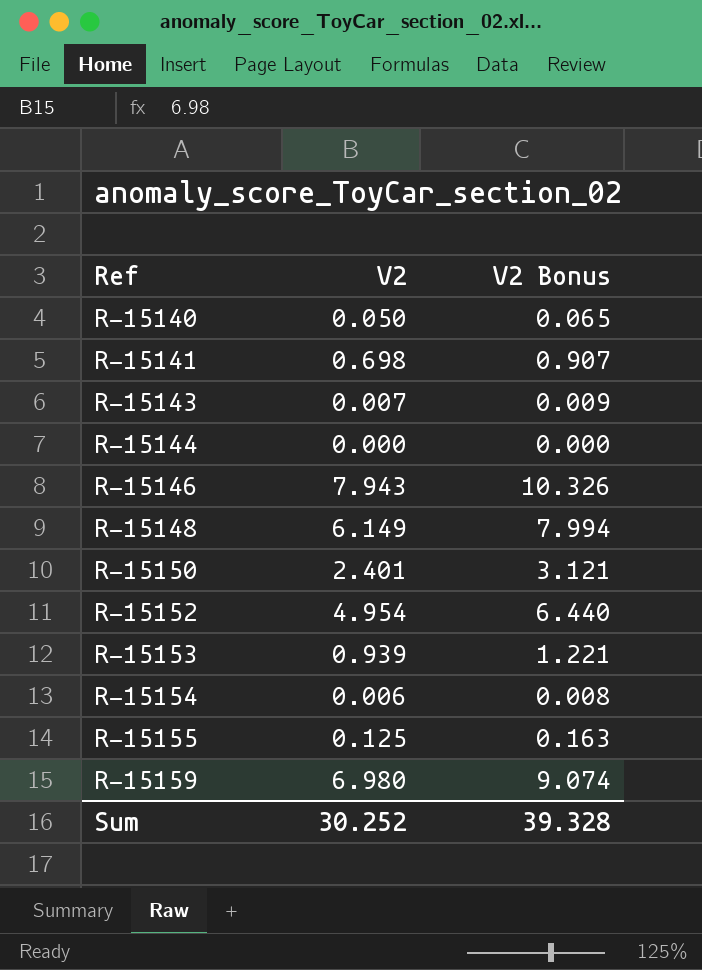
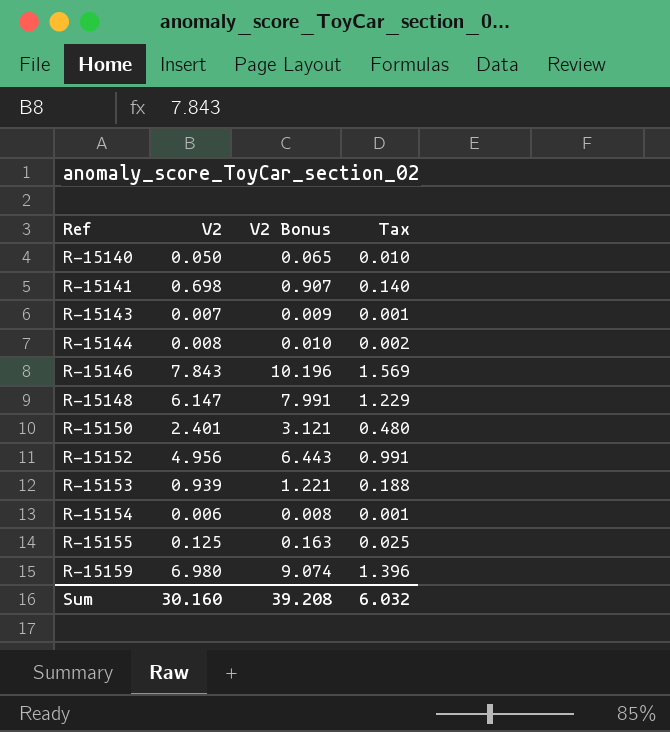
column Tax | formula: none -> [V2] * 0.2
R-15144 | V2: 0.000 -> 0.008
R-15144 | V2 Bonus: 0.000 -> 0.010
R-15146 | V2: 7.943 -> 7.843
R-15146 | V2 Bonus: 10.326 -> 10.196
R-15148 | V2: 6.149 -> 6.147
R-15148 | V2 Bonus: 7.994 -> 7.991
R-15152 | V2: 4.954 -> 4.956
R-15152 | V2 Bonus: 6.440 -> 6.443
Sum | V2: 30.252 -> 30.160
Sum | V2 Bonus: 39.328 -> 39.208

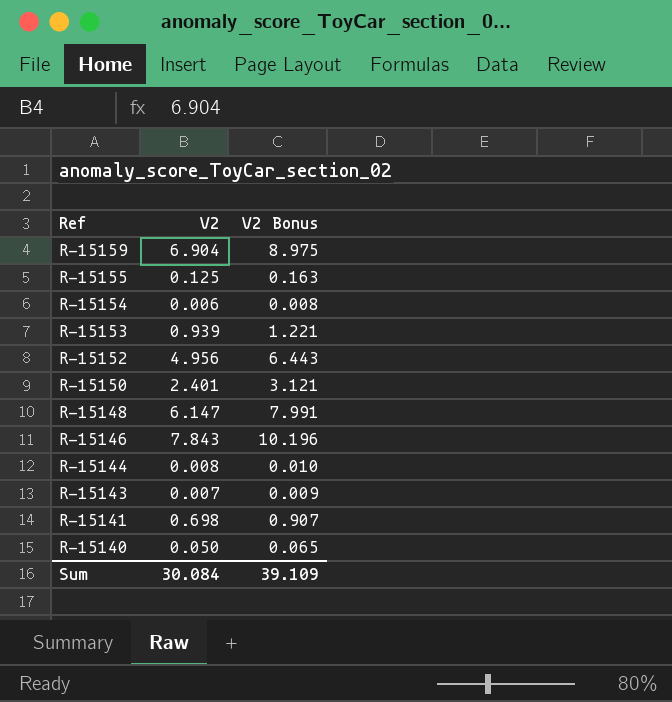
row order: Ref ascending -> Ref descending
column Tax | formula: [V2] * 0.2 -> none
R-15159 | V2: 6.980 -> 6.904
R-15159 | V2 Bonus: 9.074 -> 8.975
Sum | V2: 30.160 -> 30.084
Sum | V2 Bonus: 39.208 -> 39.109

